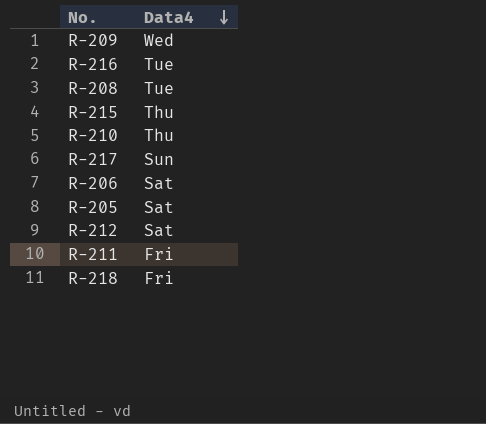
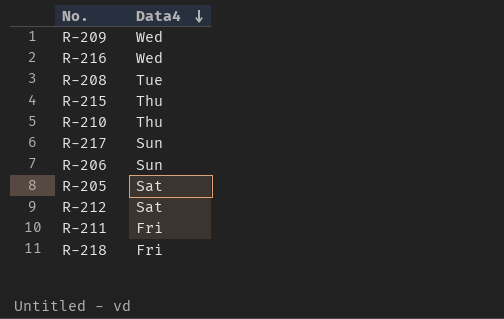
R-216 | Data4: Tue -> Wed
R-206 | Data4: Sat -> Sun

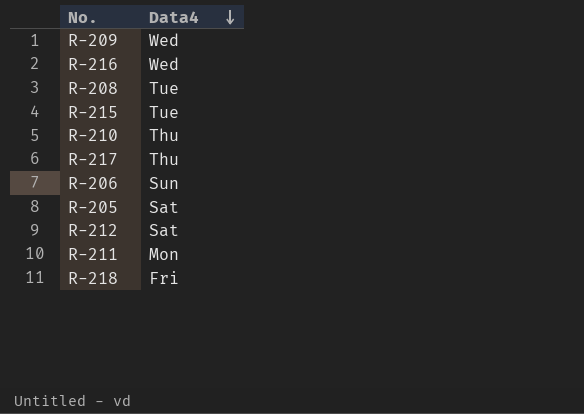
R-215 | Data4: Thu -> Tue
R-217 | Data4: Sun -> Thu
R-211 | Data4: Fri -> Mon

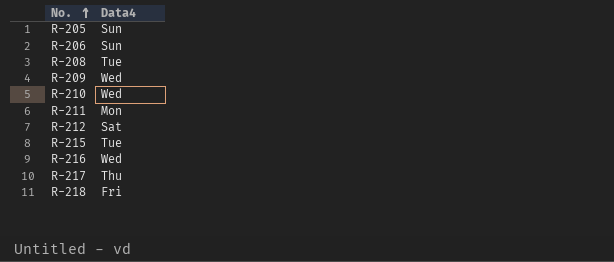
row order: Data4 descending -> No. ascending
R-205 | Data4: Sat -> Sun
R-210 | Data4: Thu -> Wed

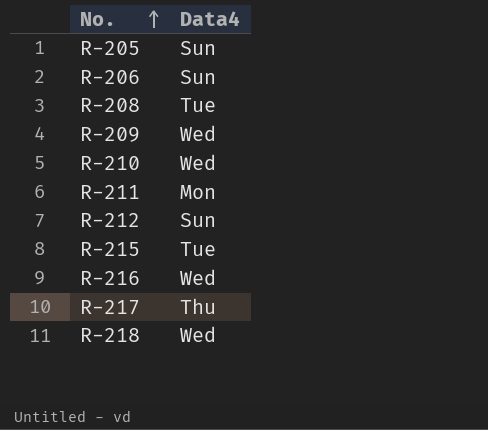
R-212 | Data4: Sat -> Sun
R-218 | Data4: Fri -> Wed

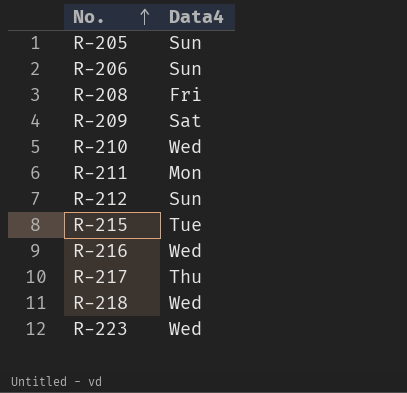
R-208 | Data4: Tue -> Fri
R-209 | Data4: Wed -> Sat
row R-223: none -> Wed

